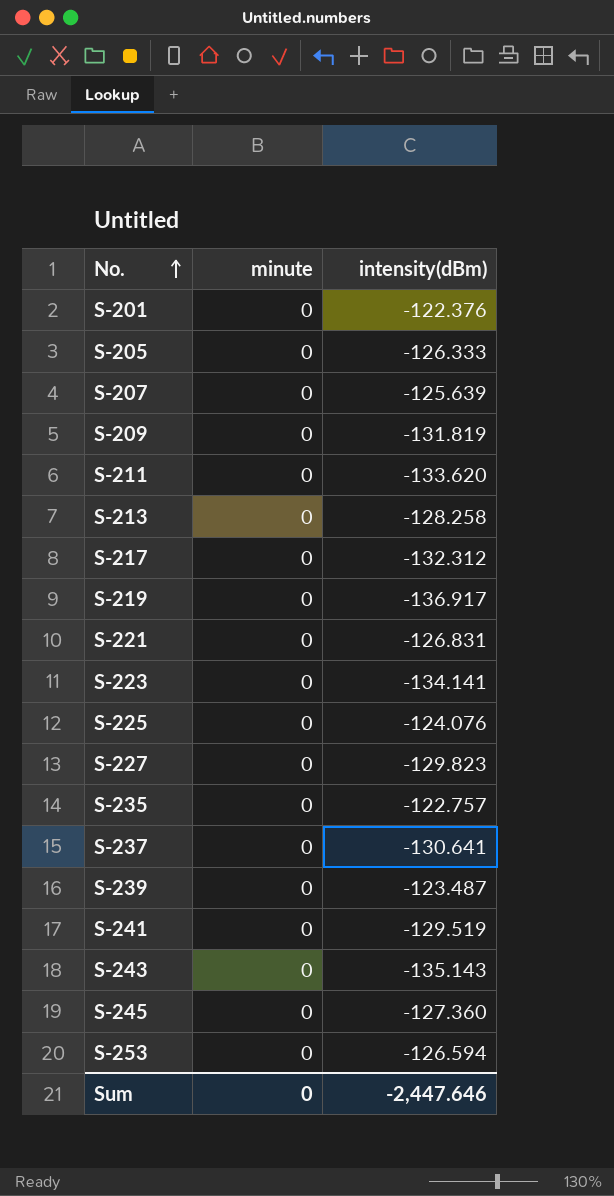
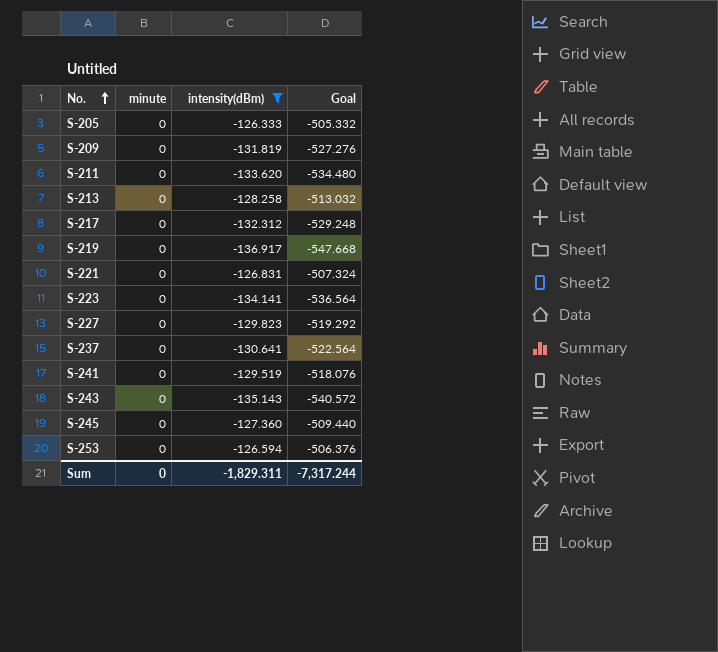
filter: none -> intensity(dBm) <= -126.333
column Goal | formula: none -> [intensity(dBm)] * 4
Sum | intensity(dBm): -2,447.646 -> -1,829.311

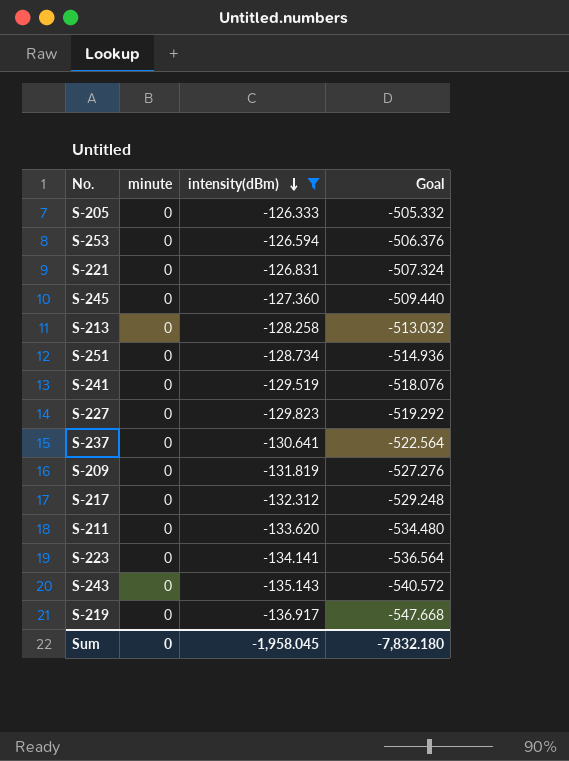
row order: No. ascending -> intensity(dBm) descending
row S-251: none -> 0 | -128.734 | -514.936
Sum | intensity(dBm): -1,829.311 -> -1,958.045
Sum | Goal: -7,317.244 -> -7,832.180

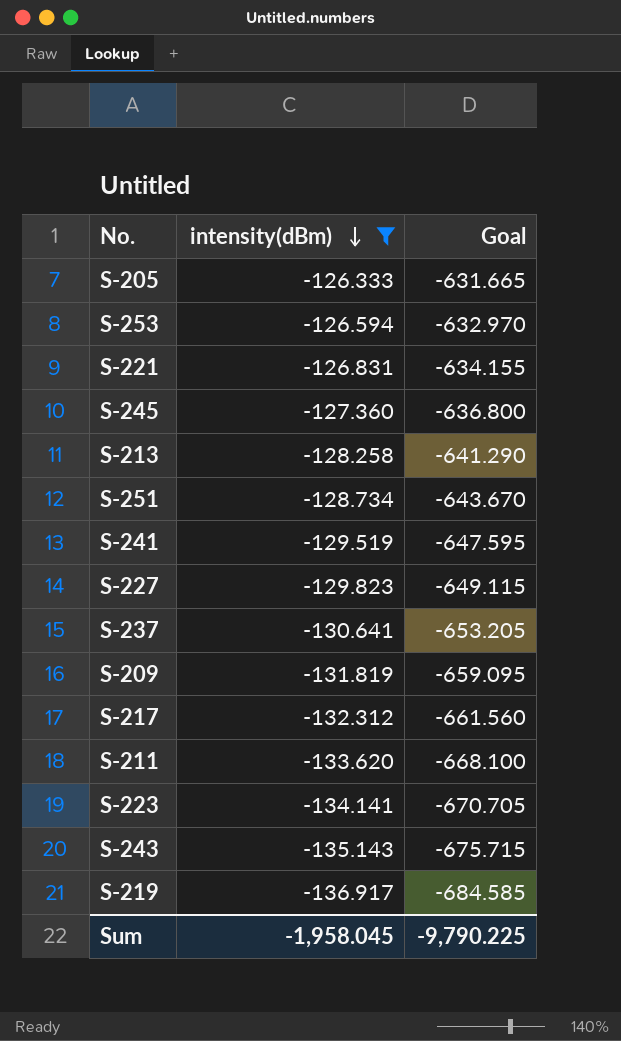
column minute | position: 2 -> none
column Goal | formula: [intensity(dBm)] * 4 -> [intensity(dBm)] * 5
Sum | Goal: -7,832.180 -> -9,790.225

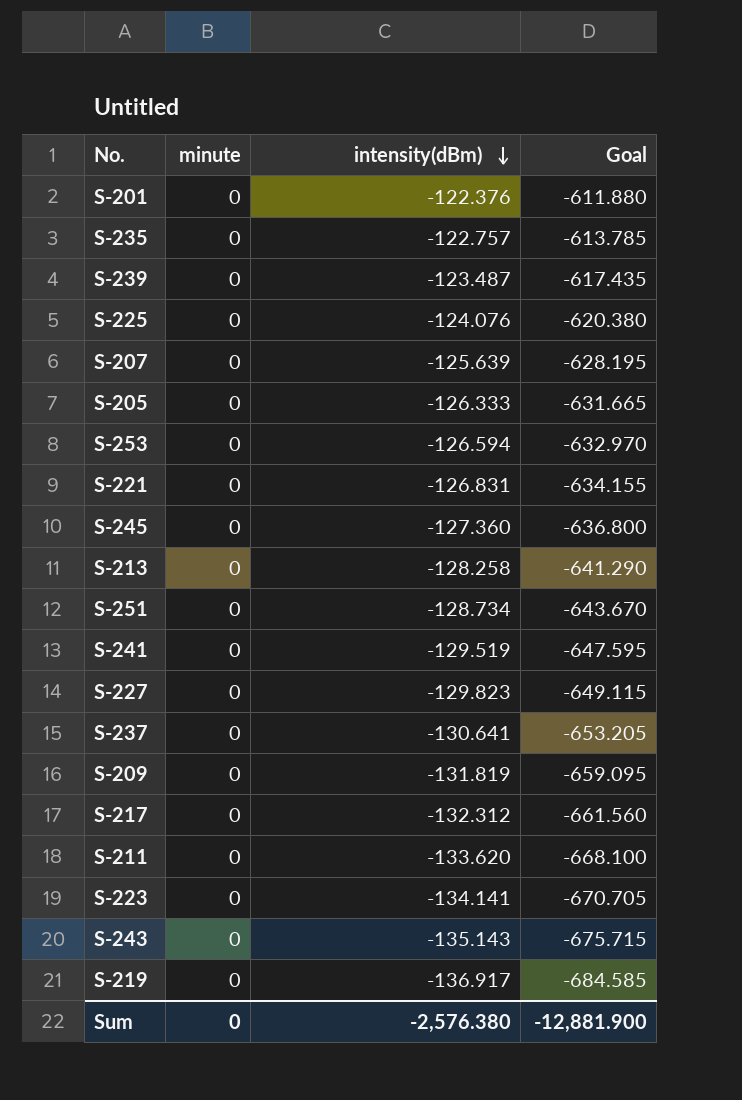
filter: intensity(dBm) <= -126.333 -> none
column minute | position: none -> 2
Sum | intensity(dBm): -1,958.045 -> -2,576.380
Sum | Goal: -9,790.225 -> -12,881.900

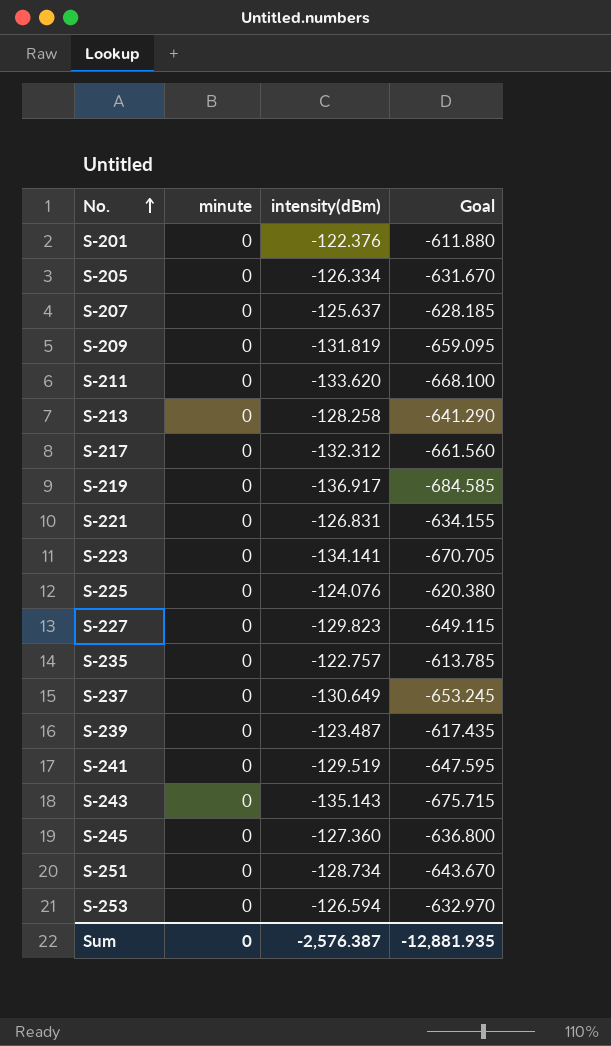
row order: intensity(dBm) descending -> No. ascending
S-205 | intensity(dBm): -126.333 -> -126.334
S-205 | Goal: -631.665 -> -631.670
S-207 | intensity(dBm): -125.639 -> -125.637
S-207 | Goal: -628.195 -> -628.185
S-237 | intensity(dBm): -130.641 -> -130.649
S-237 | Goal: -653.205 -> -653.245
Sum | intensity(dBm): -2,576.380 -> -2,576.387
Sum | Goal: -12,881.900 -> -12,881.935

